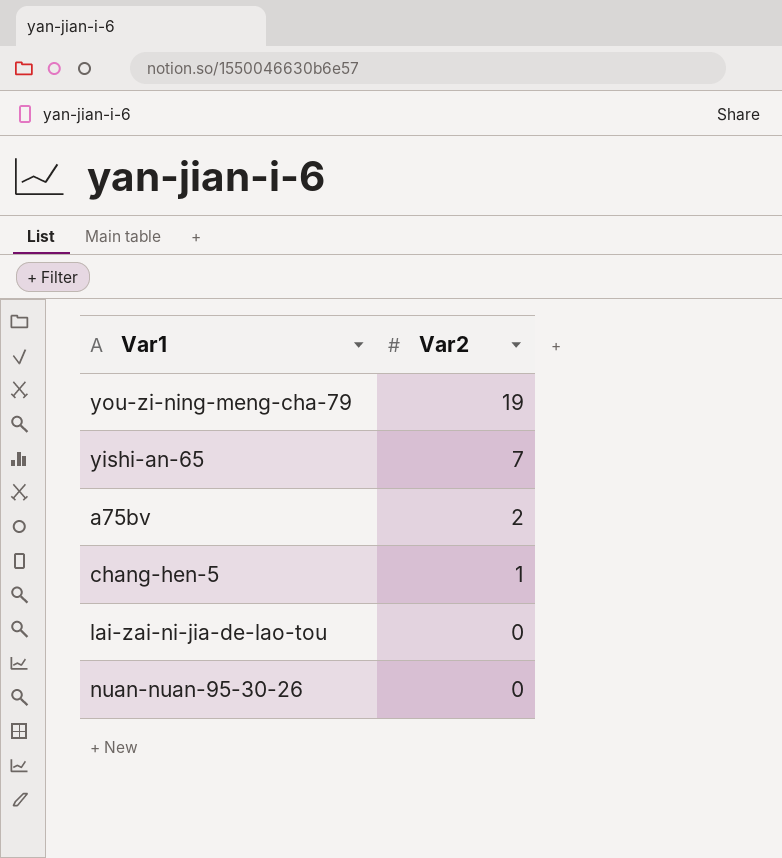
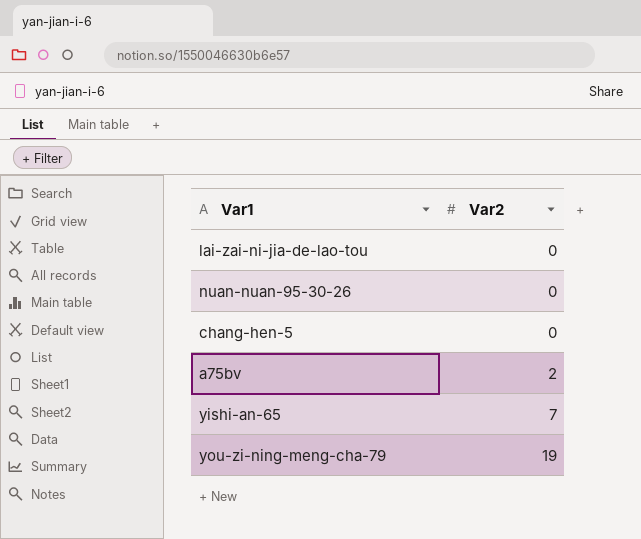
row order: Var2 descending -> Var2 ascending
chang-hen-5 | Var2: 1 -> 0

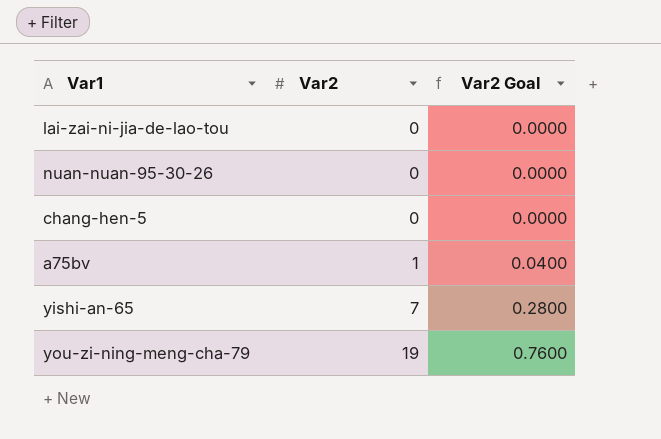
column Var2 Goal | formula: none -> [Var2] * 0.04
a75bv | Var2: 2 -> 1

